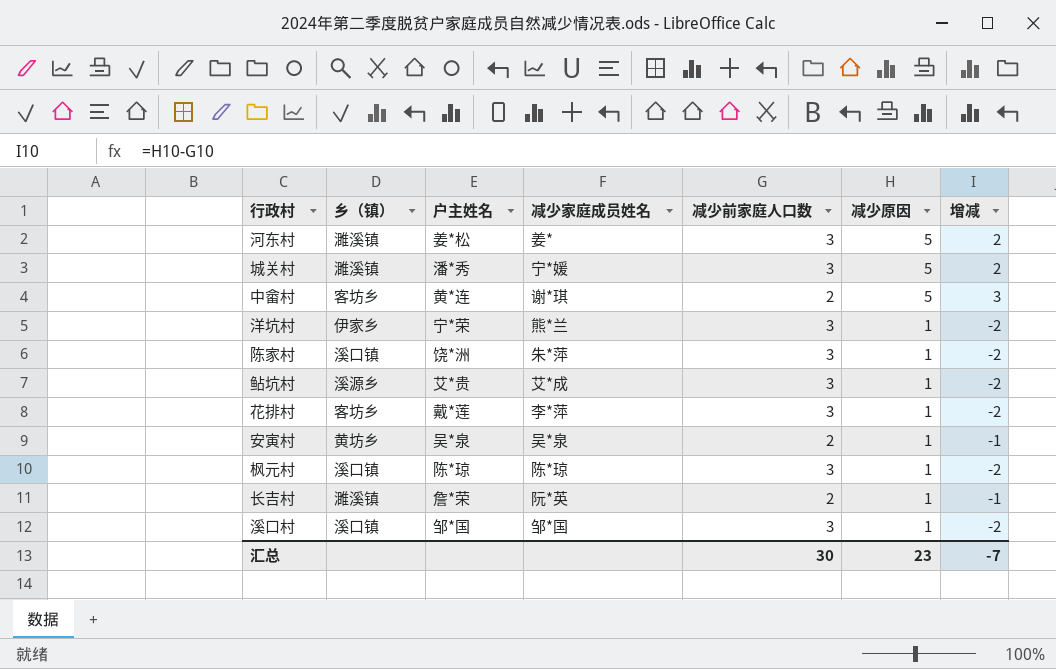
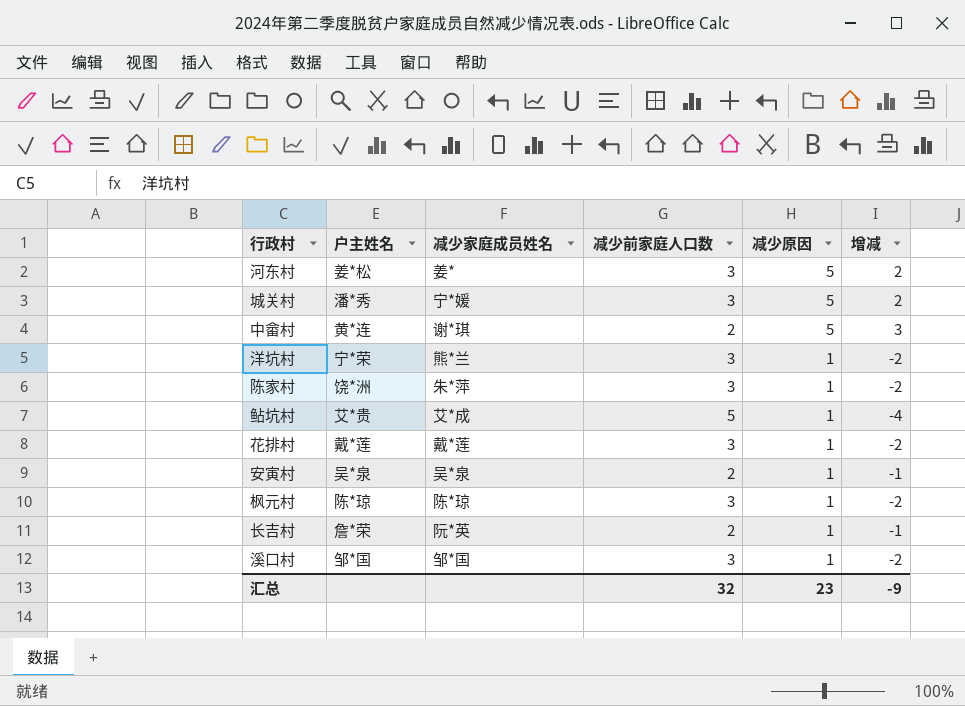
column 乡（镇） | position: 2 -> none
鲇坑村 | 减少前家庭人口数: 3 -> 5
鲇坑村 | 增减: -2 -> -4
花排村 | 减少家庭成员姓名: 李*萍 -> 戴*莲
汇总 | 减少前家庭人口数: 30 -> 32
汇总 | 增减: -7 -> -9

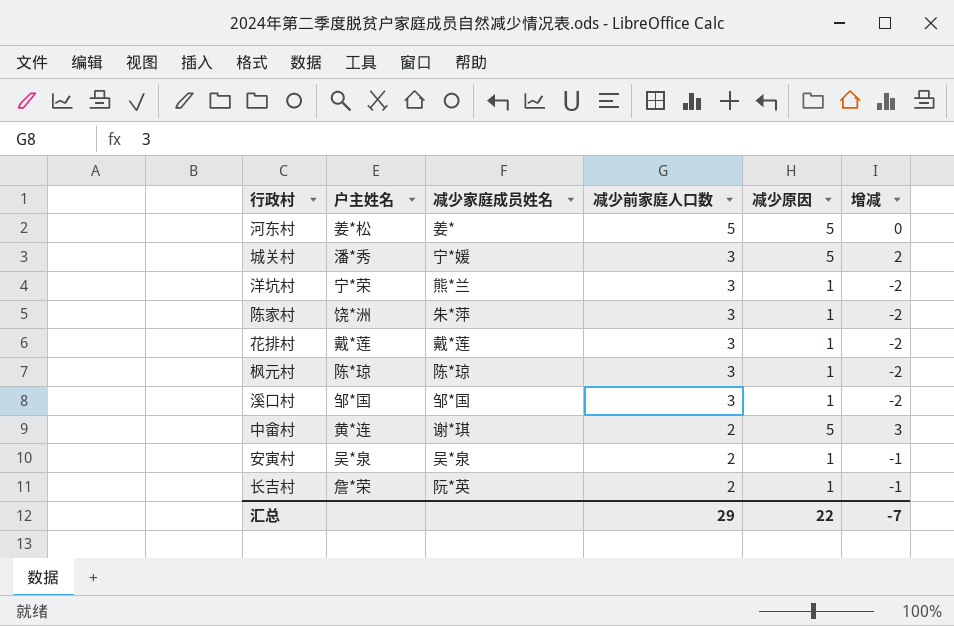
row order: 减少原因 descending -> 减少前家庭人口数 descending
row 鲇坑村: 艾*贵 | 艾*成 | 5 | 1 | -4 -> none
河东村 | 减少前家庭人口数: 3 -> 5
河东村 | 增减: 2 -> 0
汇总 | 减少前家庭人口数: 32 -> 29
汇总 | 减少原因: 23 -> 22
汇总 | 增减: -9 -> -7

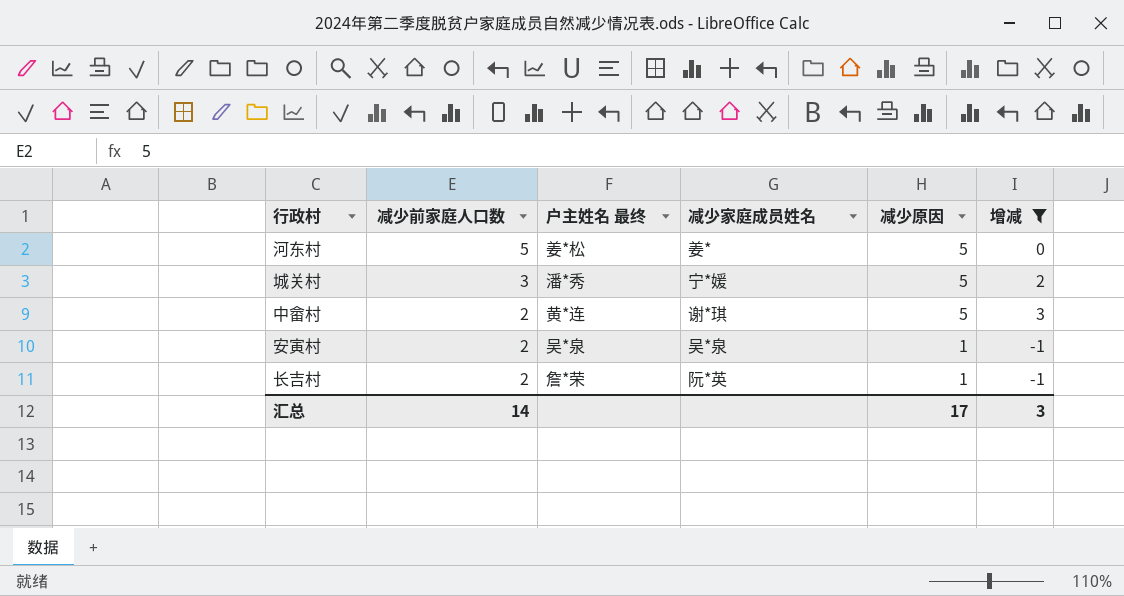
filter: none -> 增减 != -2
column 减少前家庭人口数 | position: 4 -> 2
column name: 户主姓名 -> 户主姓名 最终
汇总 | 减少前家庭人口数: 29 -> 14
汇总 | 减少原因: 22 -> 17
汇总 | 增减: -7 -> 3

